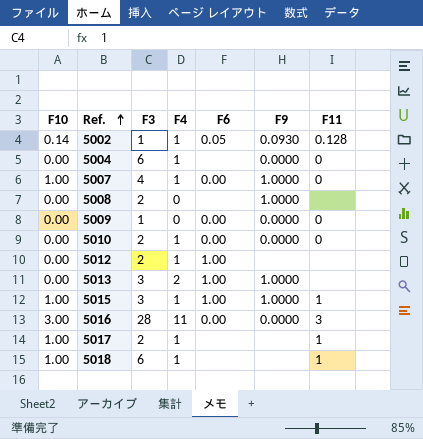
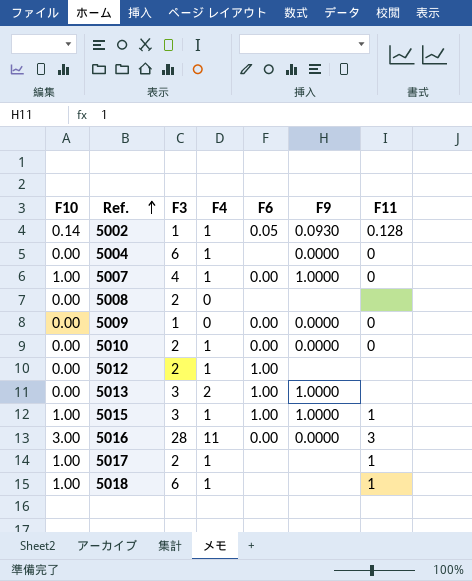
5008 | F9: 1.0000 -> none

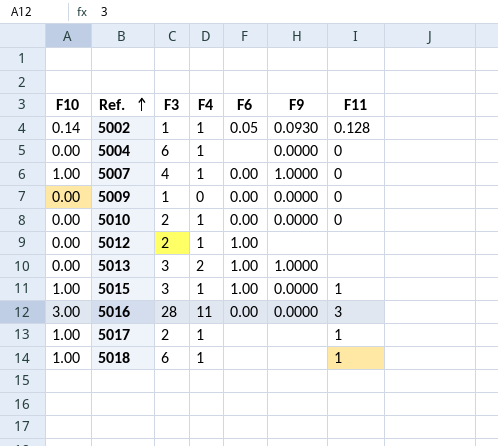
row 5008: 0.00 | 2 | 0 | none | none | none -> none
5015 | F9: 1.0000 -> 0.0000

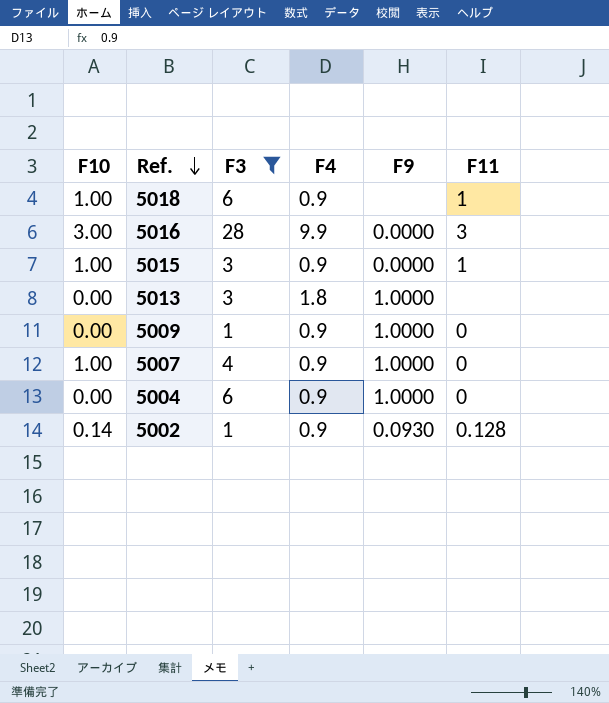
filter: none -> F3 != 2
row order: Ref. ascending -> Ref. descending
column F6 | position: 5 -> none
5018 | F4: 1 -> 0.9
5016 | F4: 11 -> 9.9
5015 | F4: 1 -> 0.9
5013 | F4: 2 -> 1.8
5009 | F4: 0 -> 0.9
5009 | F9: 0.0000 -> 1.0000
5007 | F4: 1 -> 0.9
5004 | F4: 1 -> 0.9
5004 | F9: 0.0000 -> 1.0000
5002 | F4: 1 -> 0.9

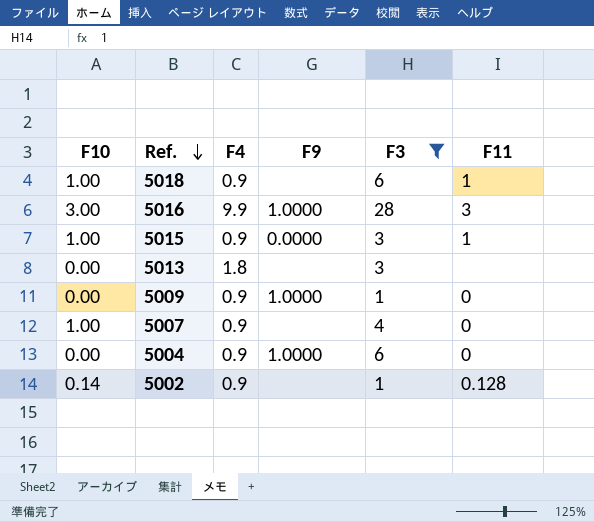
column F3 | position: 3 -> 5
5016 | F9: 0.0000 -> 1.0000
5013 | F9: 1.0000 -> none
5007 | F9: 1.0000 -> none
5002 | F9: 0.0930 -> none

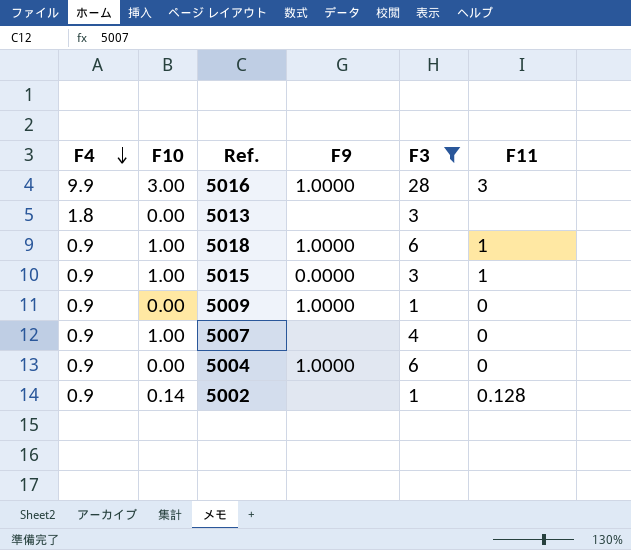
row order: Ref. descending -> F4 descending
column F4 | position: 3 -> 1
5018 | F9: none -> 1.0000

